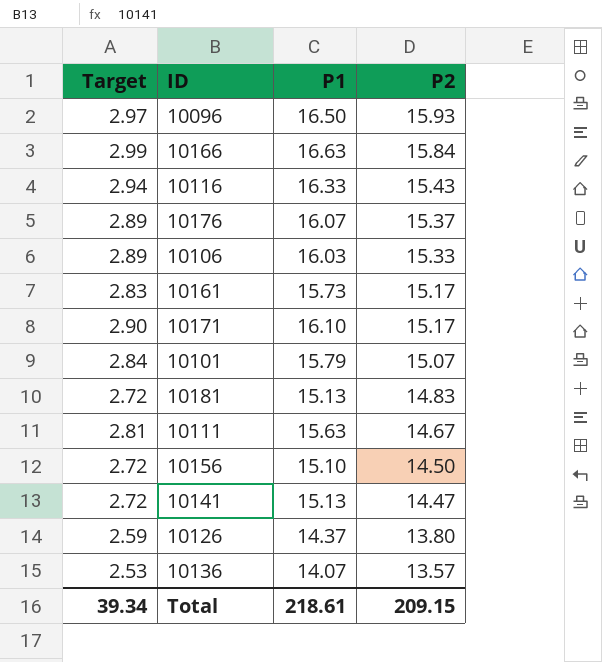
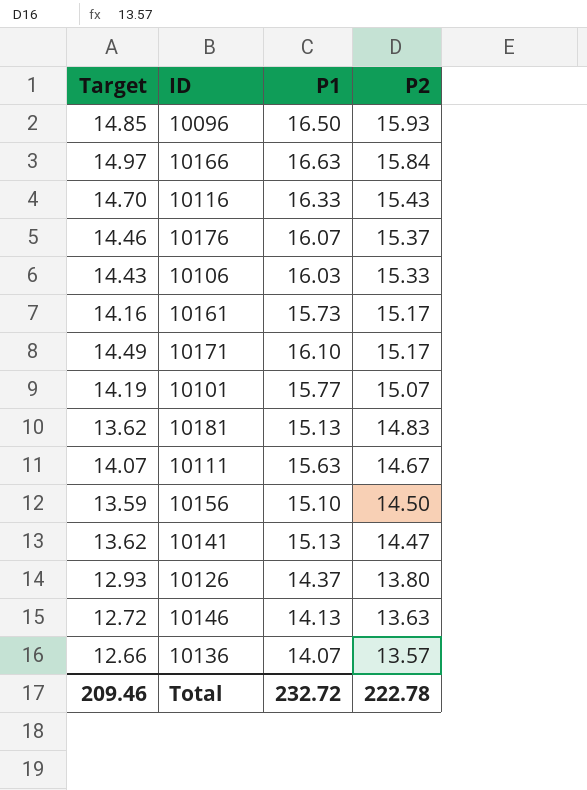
column Target | formula: [P1] * 0.18 -> [P1] * 0.9
10101 | P1: 15.79 -> 15.77
row 10146: none -> 12.72 | 14.13 | 13.63
Total | Target: 39.34 -> 209.46
Total | P1: 218.61 -> 232.72
Total | P2: 209.15 -> 222.78

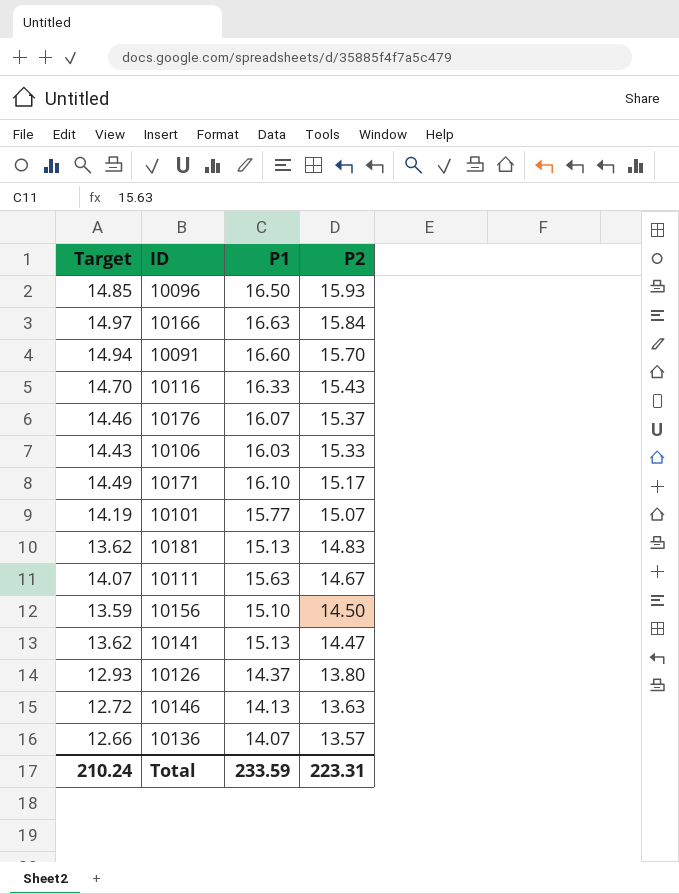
row 10161: 14.16 | 15.73 | 15.17 -> none
row 10091: none -> 14.94 | 16.60 | 15.70
Total | Target: 209.46 -> 210.24
Total | P1: 232.72 -> 233.59
Total | P2: 222.78 -> 223.31

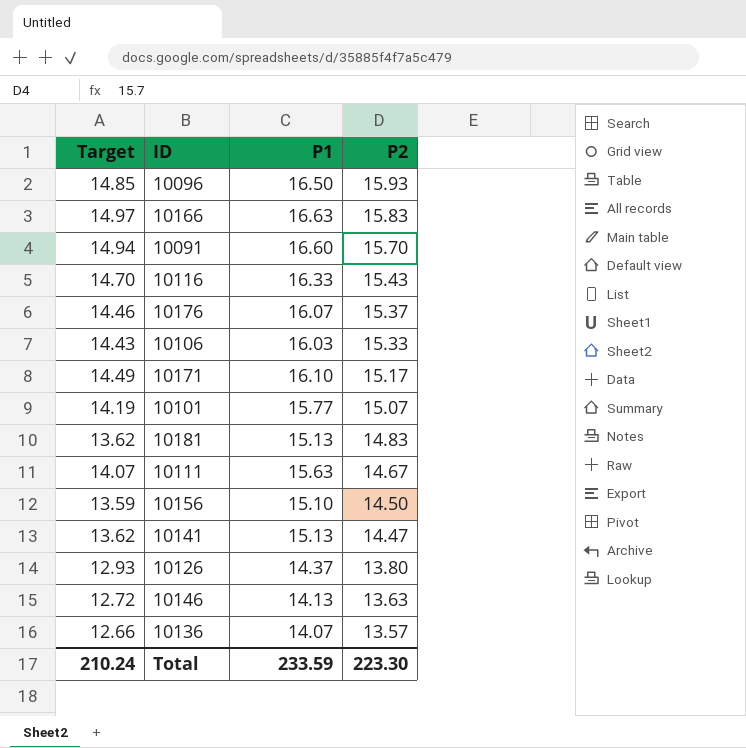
10166 | P2: 15.84 -> 15.83
Total | P2: 223.31 -> 223.30

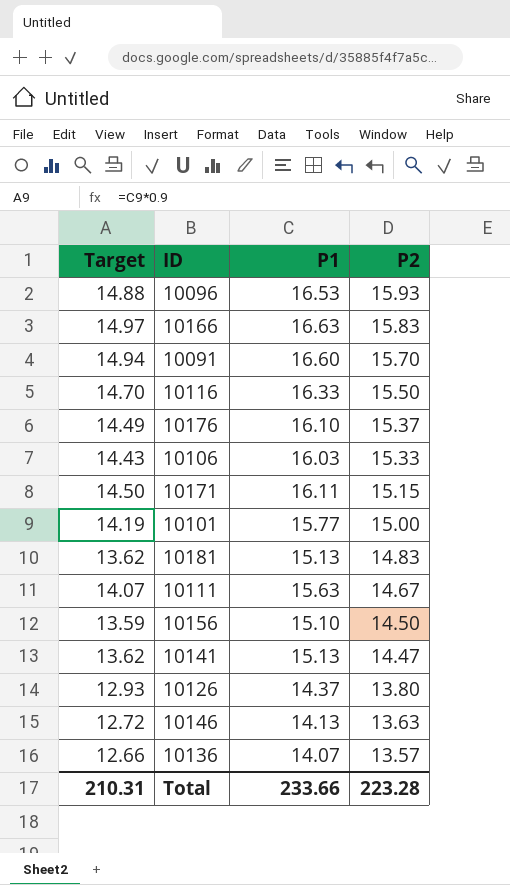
10096 | Target: 14.85 -> 14.88
10096 | P1: 16.50 -> 16.53
10116 | P2: 15.43 -> 15.50
10176 | Target: 14.46 -> 14.49
10176 | P1: 16.07 -> 16.10
10171 | Target: 14.49 -> 14.50
10171 | P1: 16.10 -> 16.11
10171 | P2: 15.17 -> 15.15
10101 | P2: 15.07 -> 15.00
Total | Target: 210.24 -> 210.31
Total | P1: 233.59 -> 233.66
Total | P2: 223.30 -> 223.28

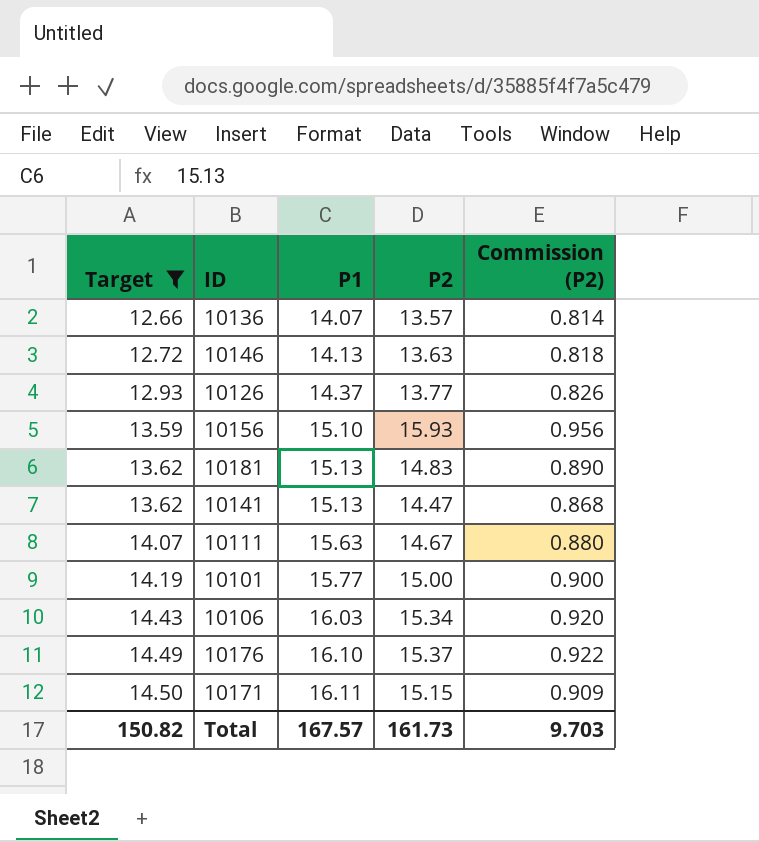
filter: none -> Target <= 14.50
row order: P2 descending -> Target ascending
column Commission (P2) | formula: none -> [P2] * 0.06
10126 | P2: 13.80 -> 13.77
10156 | P2: 14.50 -> 15.93
10106 | P2: 15.33 -> 15.34
Total | Target: 210.31 -> 150.82
Total | P1: 233.66 -> 167.57
Total | P2: 223.28 -> 161.73

